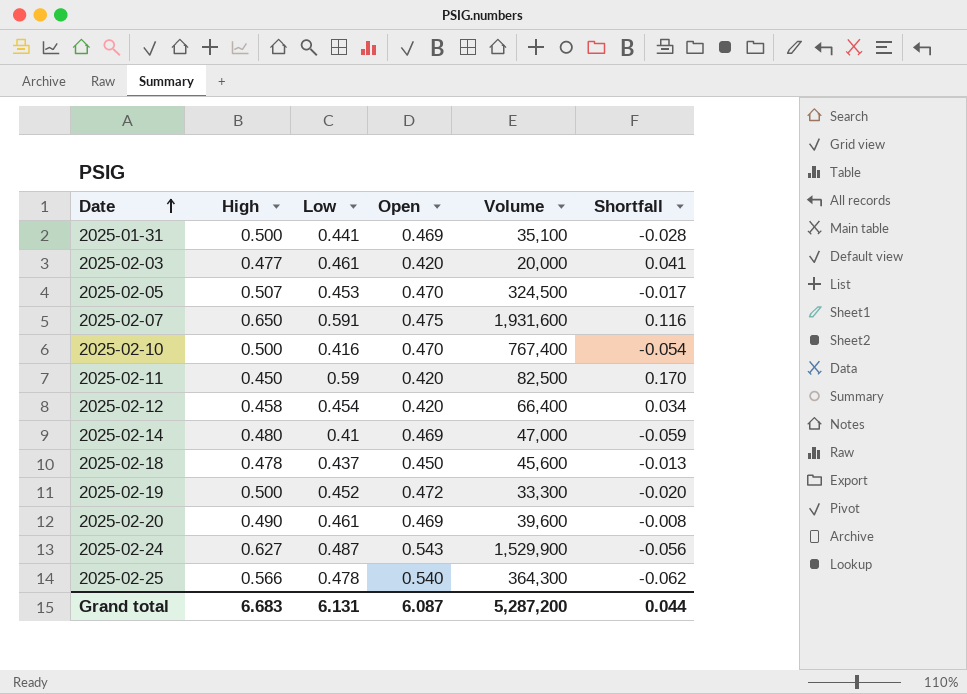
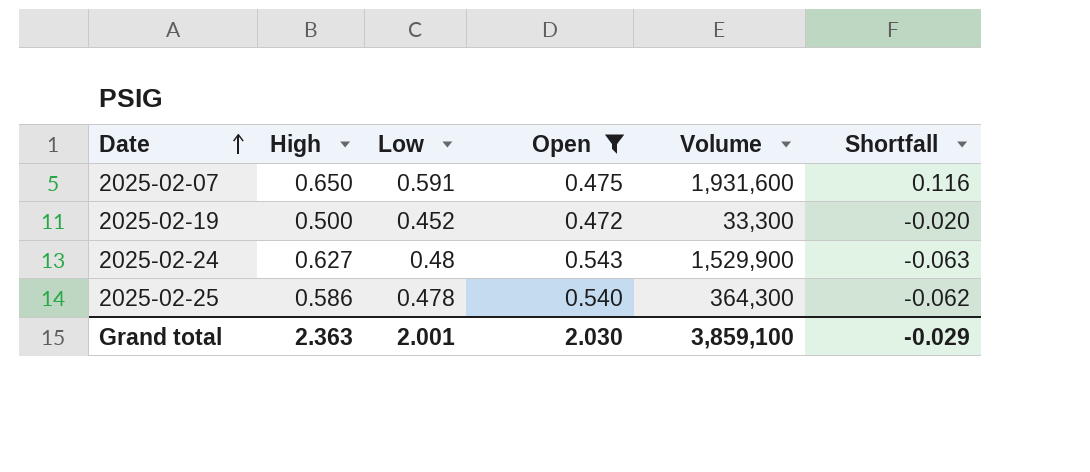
filter: none -> Open >= 0.472
2025-02-24 | Low: 0.487 -> 0.48
2025-02-24 | Shortfall: -0.056 -> -0.063
2025-02-25 | High: 0.566 -> 0.586
Grand total | High: 6.683 -> 2.363
Grand total | Low: 6.131 -> 2.001
Grand total | Open: 6.087 -> 2.030
Grand total | Volume: 5,287,200 -> 3,859,100
Grand total | Shortfall: 0.044 -> -0.029

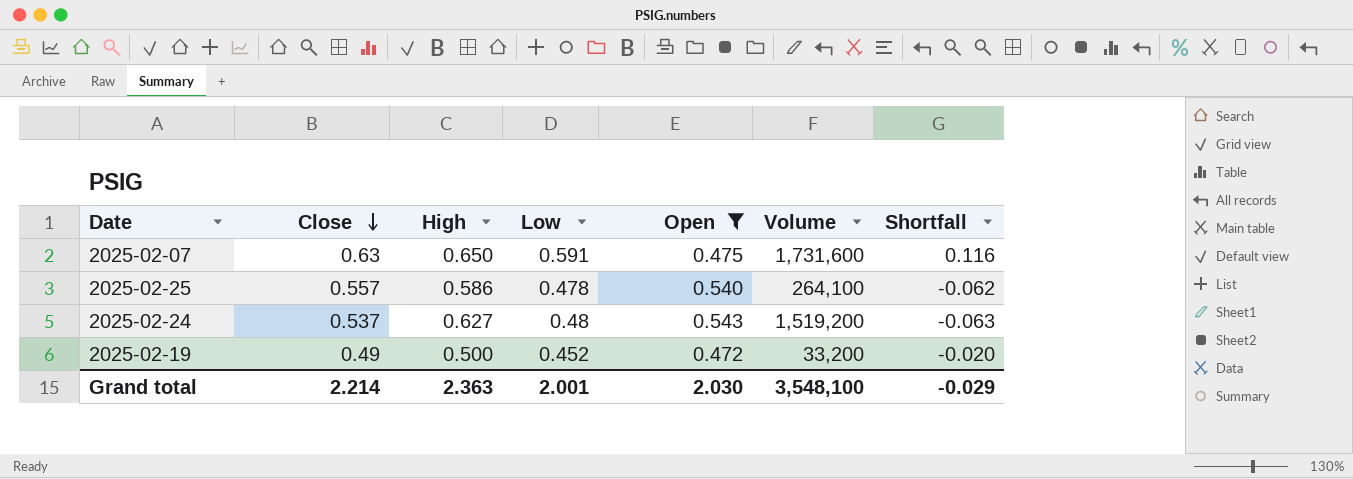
row order: Date ascending -> Close descending
column Close | position: none -> 2
2025-02-07 | Volume: 1,931,600 -> 1,731,600
2025-02-25 | Volume: 364,300 -> 264,100
2025-02-24 | Volume: 1,529,900 -> 1,519,200
2025-02-19 | Volume: 33,300 -> 33,200
Grand total | Volume: 3,859,100 -> 3,548,100

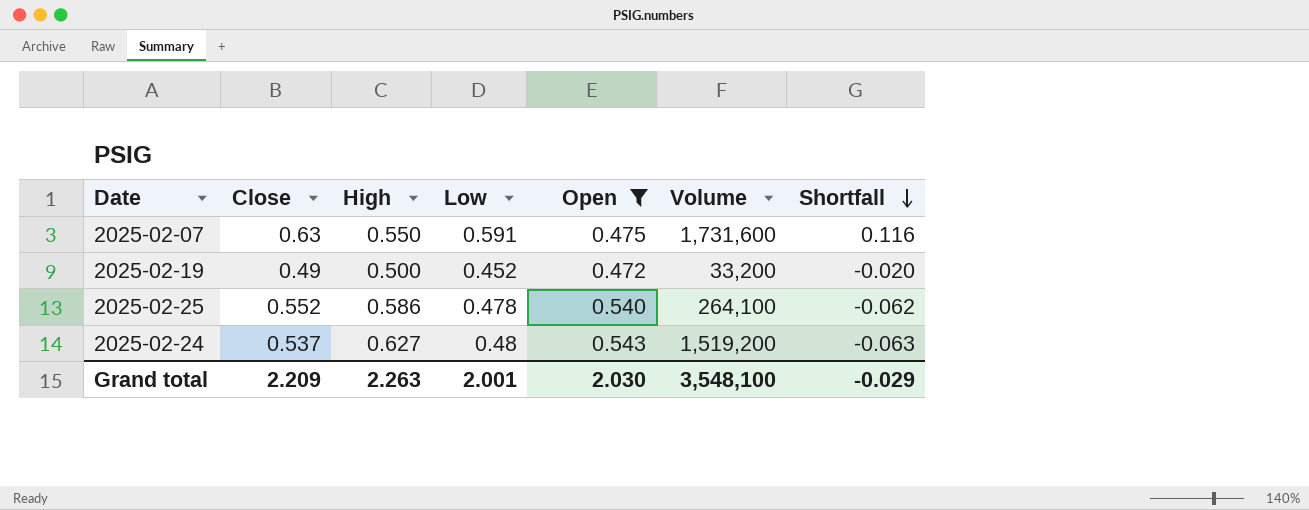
row order: Close descending -> Shortfall descending
2025-02-07 | High: 0.650 -> 0.550
2025-02-25 | Close: 0.557 -> 0.552
Grand total | Close: 2.214 -> 2.209
Grand total | High: 2.363 -> 2.263

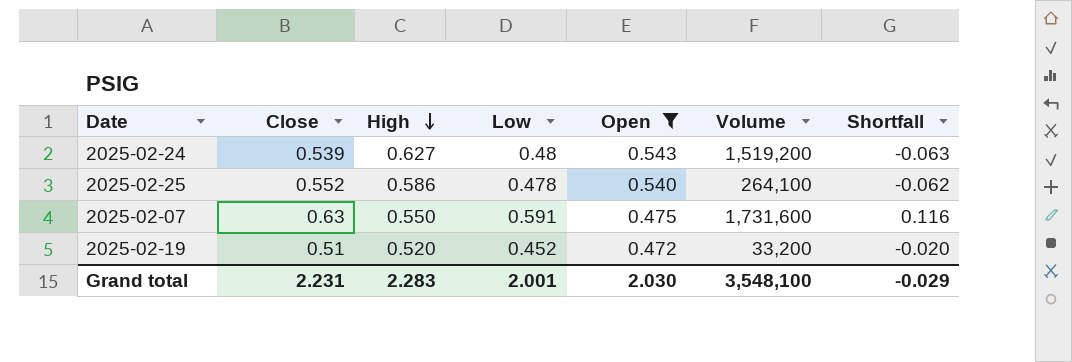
row order: Shortfall descending -> High descending
2025-02-24 | Close: 0.537 -> 0.539
2025-02-19 | Close: 0.49 -> 0.51
2025-02-19 | High: 0.500 -> 0.520
Grand total | Close: 2.209 -> 2.231
Grand total | High: 2.263 -> 2.283

